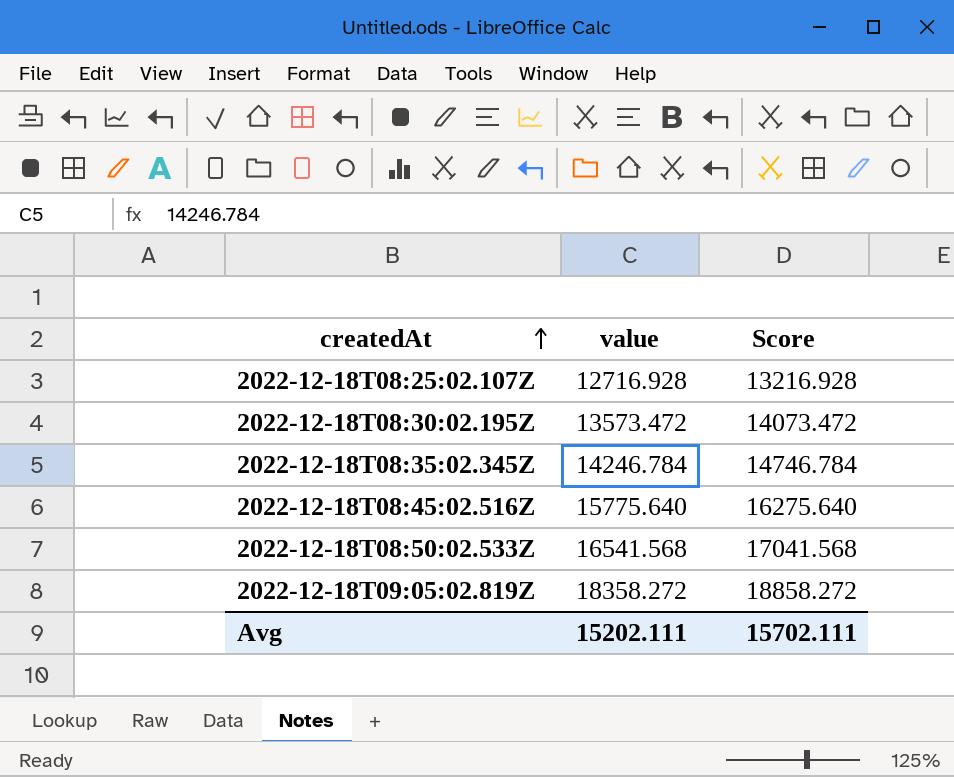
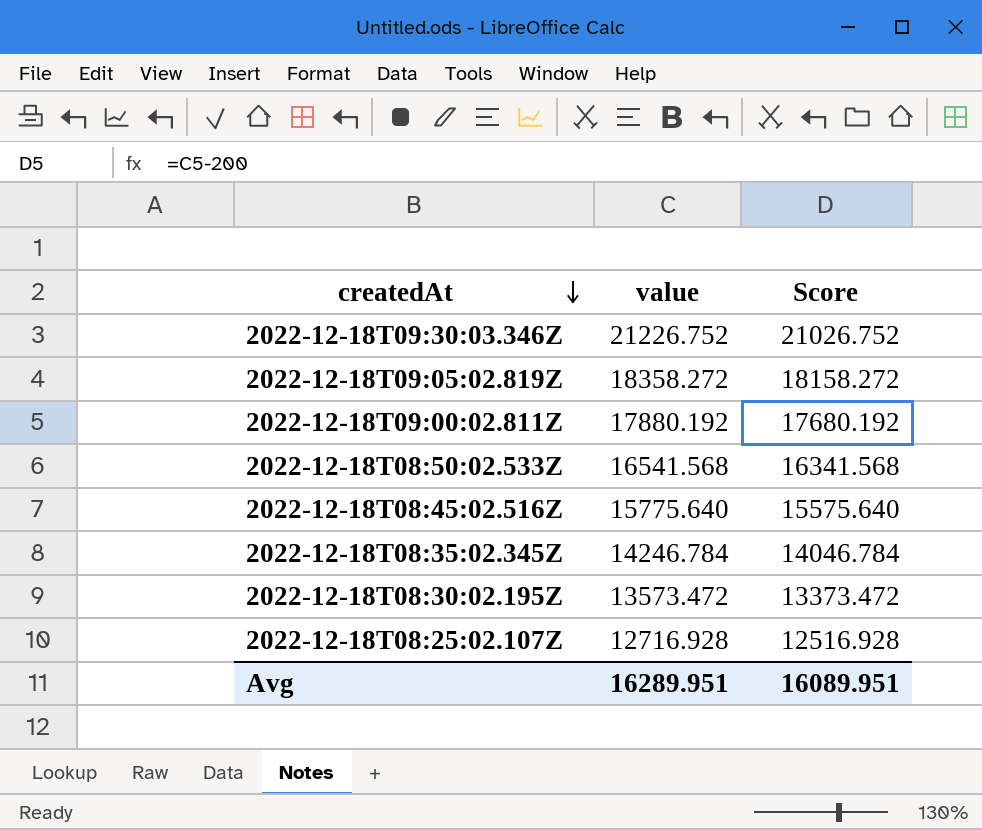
row order: createdAt ascending -> createdAt descending
column Score | formula: [value] + 500 -> [value] - 200
row 2022-12-18T09:30:03.346Z: none -> 21226.752 | 21026.752
row 2022-12-18T09:00:02.811Z: none -> 17880.192 | 17680.192
Avg | value: 15202.111 -> 16289.951
Avg | Score: 15702.111 -> 16089.951

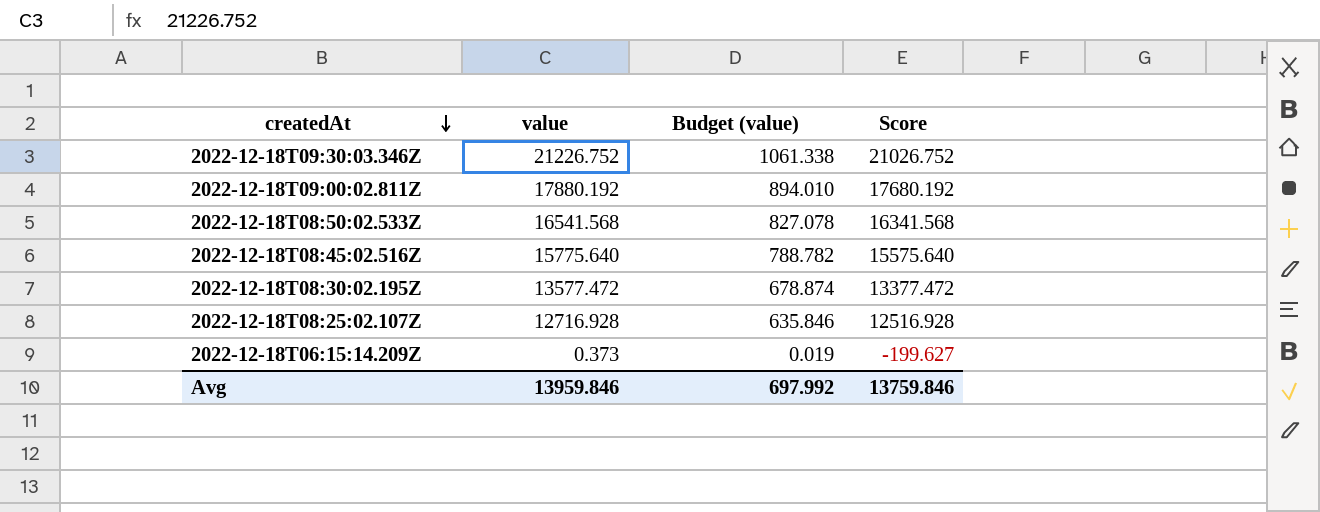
column Budget (value) | formula: none -> [value] * 0.05
row 2022-12-18T09:05:02.819Z: 18358.272 | 18158.272 -> none
row 2022-12-18T08:35:02.345Z: 14246.784 | 14046.784 -> none
2022-12-18T08:30:02.195Z | value: 13573.472 -> 13577.472
2022-12-18T08:30:02.195Z | Score: 13373.472 -> 13377.472
row 2022-12-18T06:15:14.209Z: none -> 0.373 | 0.019 | -199.627
Avg | value: 16289.951 -> 13959.846
Avg | Score: 16089.951 -> 13759.846

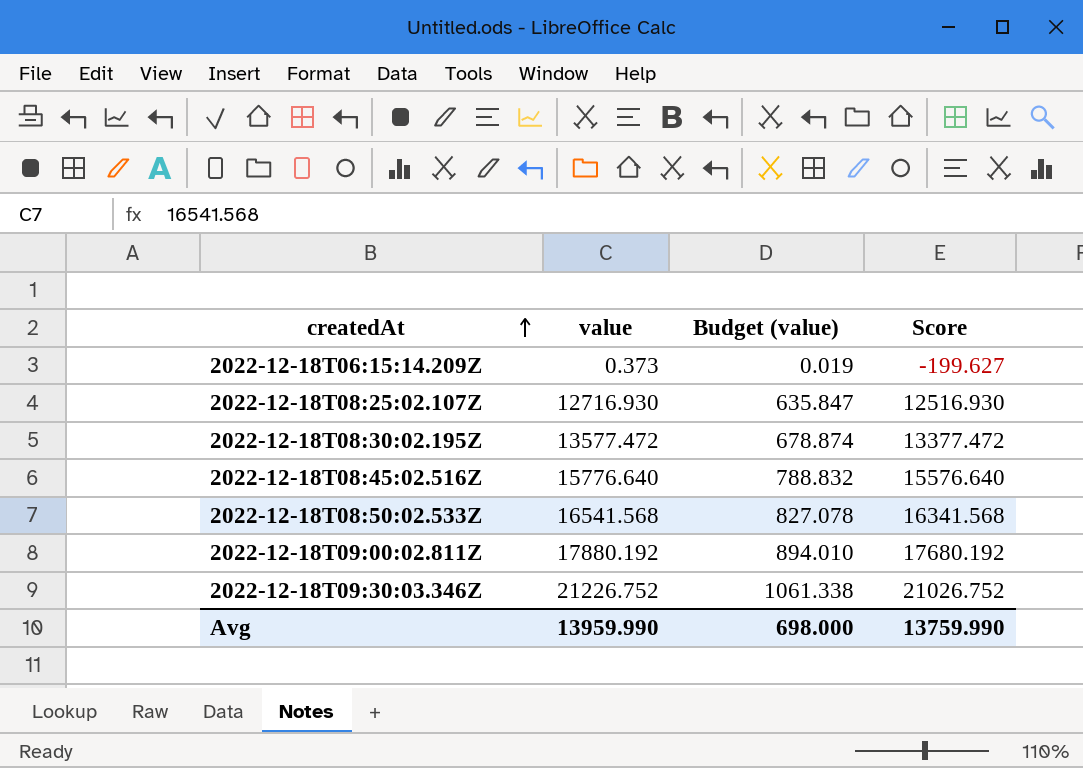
row order: createdAt descending -> createdAt ascending
2022-12-18T08:25:02.107Z | value: 12716.928 -> 12716.930
2022-12-18T08:25:02.107Z | Budget (value): 635.846 -> 635.847
2022-12-18T08:25:02.107Z | Score: 12516.928 -> 12516.930
2022-12-18T08:45:02.516Z | value: 15775.640 -> 15776.640
2022-12-18T08:45:02.516Z | Budget (value): 788.782 -> 788.832
2022-12-18T08:45:02.516Z | Score: 15575.640 -> 15576.640
Avg | value: 13959.846 -> 13959.990
Avg | Budget (value): 697.992 -> 698.000
Avg | Score: 13759.846 -> 13759.990

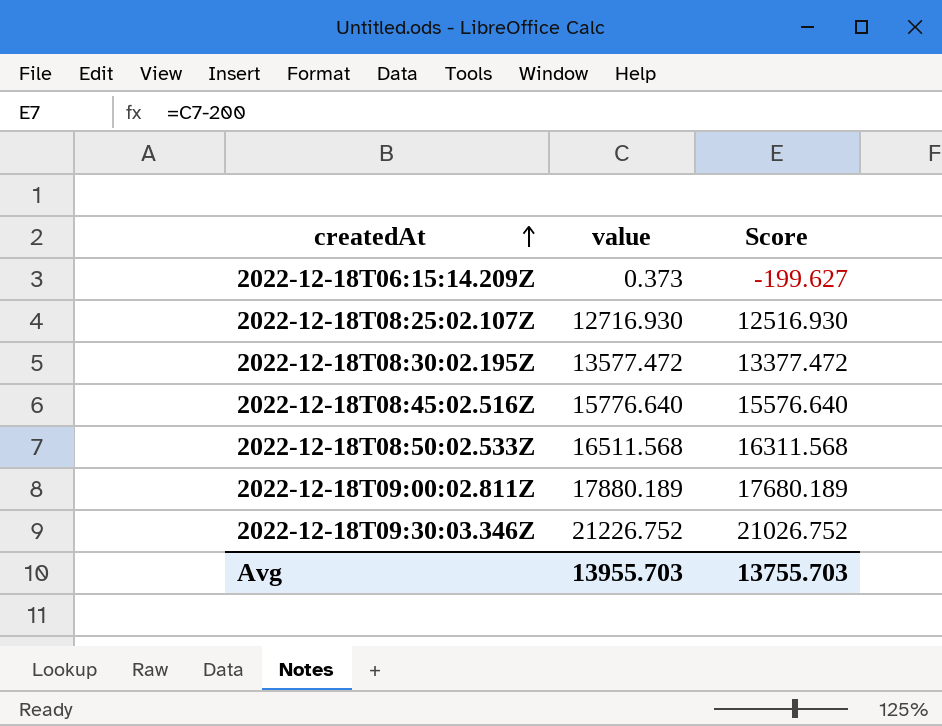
column Budget (value) | formula: [value] * 0.05 -> none
2022-12-18T08:50:02.533Z | value: 16541.568 -> 16511.568
2022-12-18T08:50:02.533Z | Score: 16341.568 -> 16311.568
2022-12-18T09:00:02.811Z | value: 17880.192 -> 17880.189
2022-12-18T09:00:02.811Z | Score: 17680.192 -> 17680.189
Avg | value: 13959.990 -> 13955.703
Avg | Score: 13759.990 -> 13755.703

